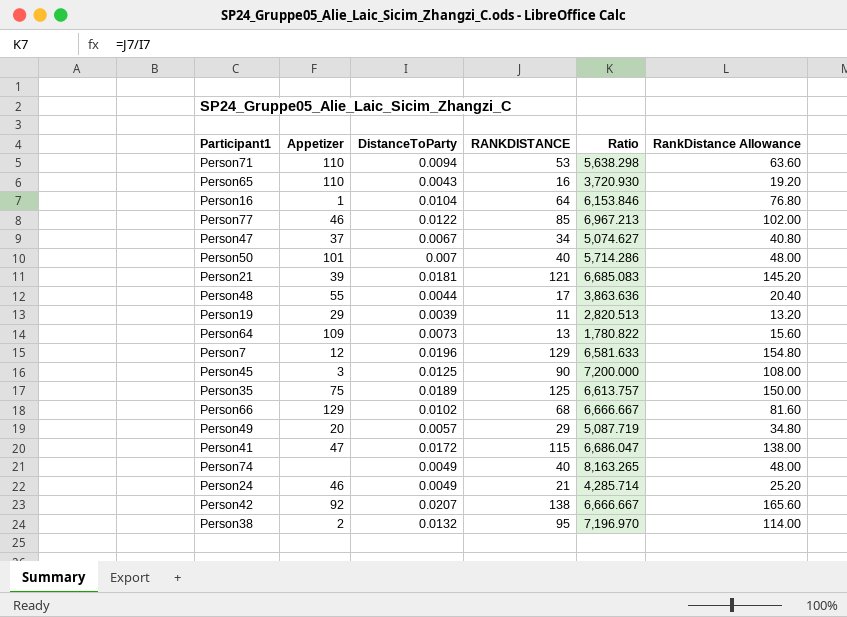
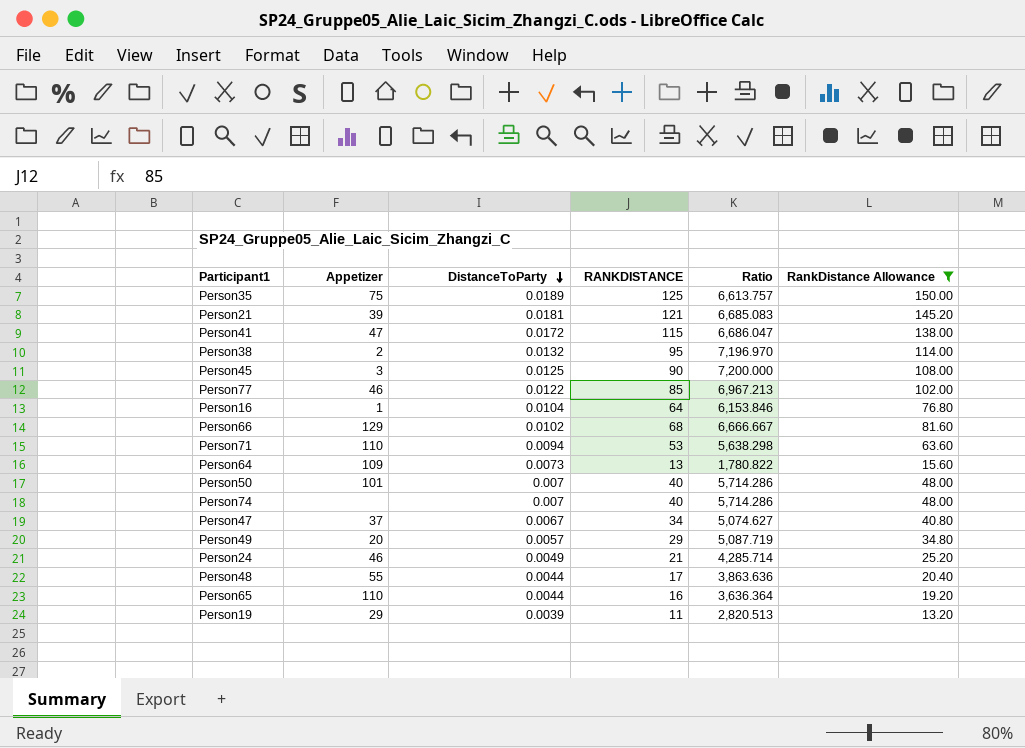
filter: none -> RankDistance Allowance <= 150.00
row order: none -> DistanceToParty descending
Person74 | DistanceToParty: 0.0049 -> 0.007
Person74 | Ratio: 8,163.265 -> 5,714.286
Person65 | DistanceToParty: 0.0043 -> 0.0044
Person65 | Ratio: 3,720.930 -> 3,636.364

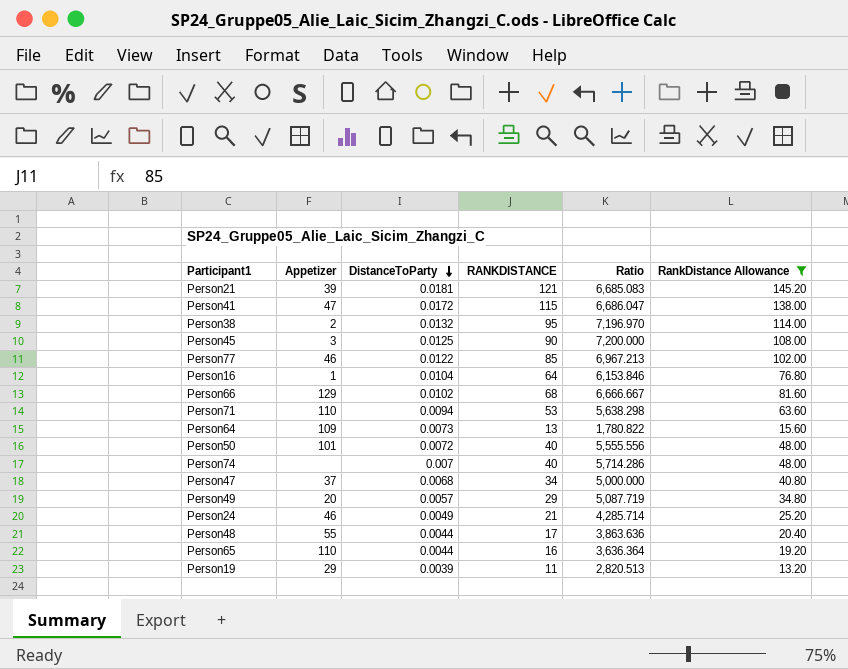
row Person35: 75 | 0.0189 | 125 | 6,613.757 | 150.00 -> none
Person50 | DistanceToParty: 0.007 -> 0.0072
Person50 | Ratio: 5,714.286 -> 5,555.556
Person47 | DistanceToParty: 0.0067 -> 0.0068
Person47 | Ratio: 5,074.627 -> 5,000.000

